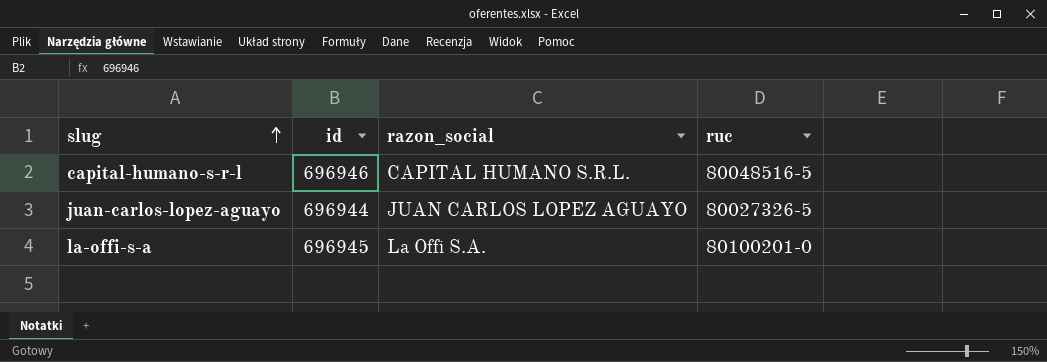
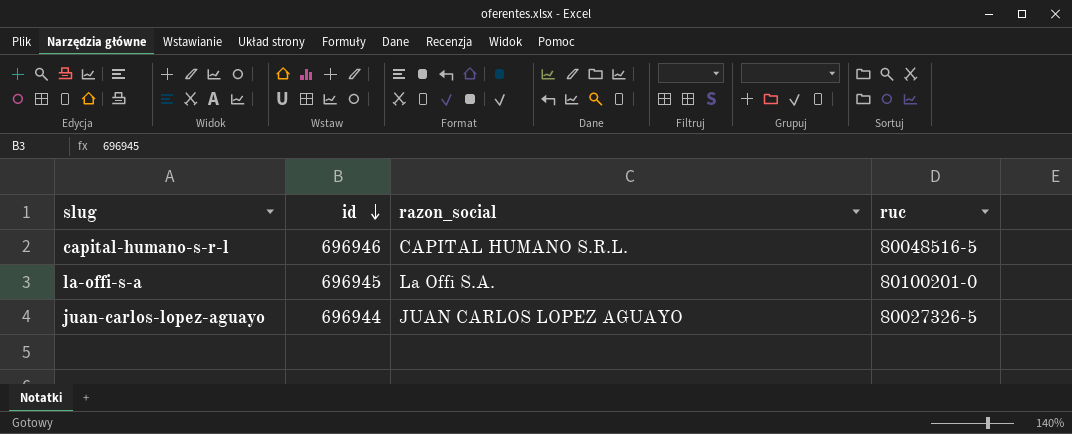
row order: slug ascending -> id descending

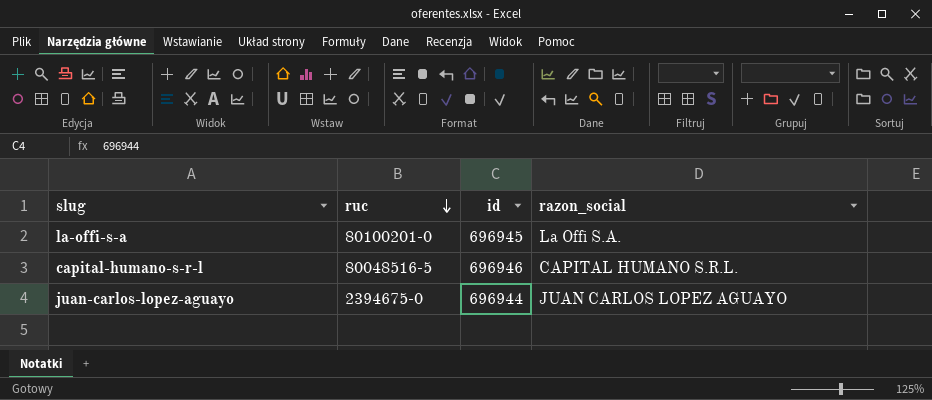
row order: id descending -> ruc descending
column ruc | position: 4 -> 2
juan-carlos-lopez-aguayo | ruc: 80027326-5 -> 2394675-0

